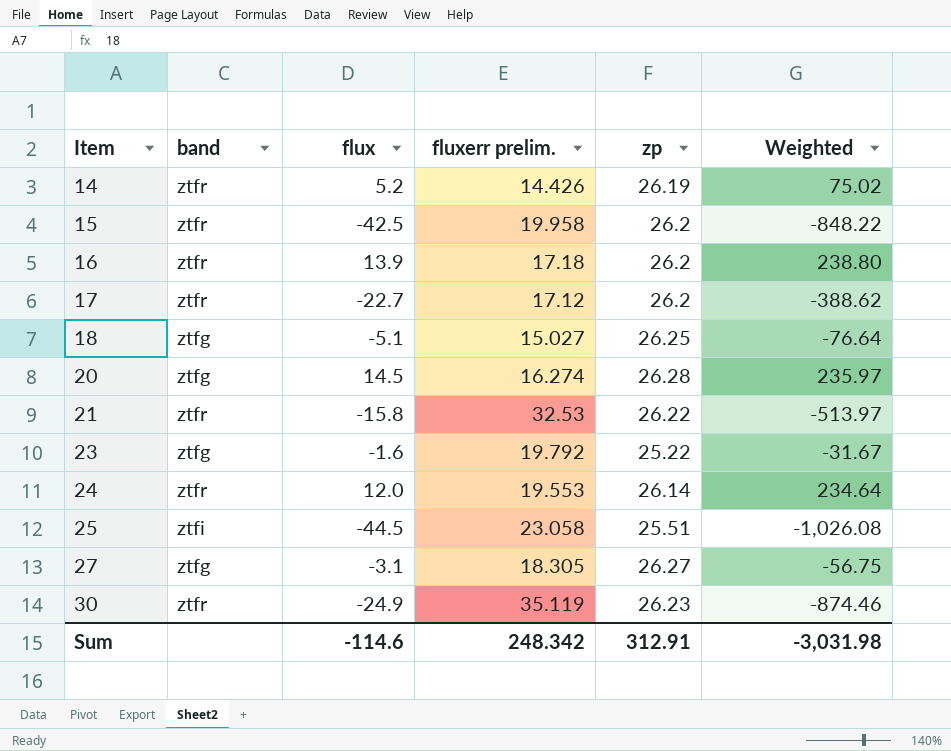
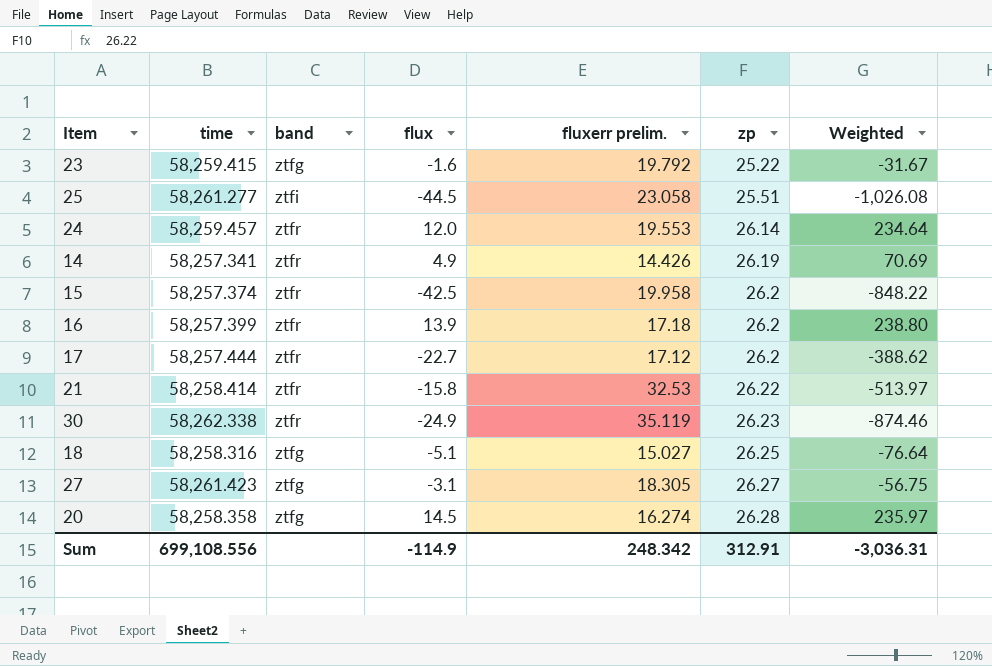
row order: Item ascending -> zp ascending
column time | position: none -> 2
14 | flux: 5.2 -> 4.9
14 | Weighted: 75.02 -> 70.69
Sum | flux: -114.6 -> -114.9
Sum | Weighted: -3,031.98 -> -3,036.31

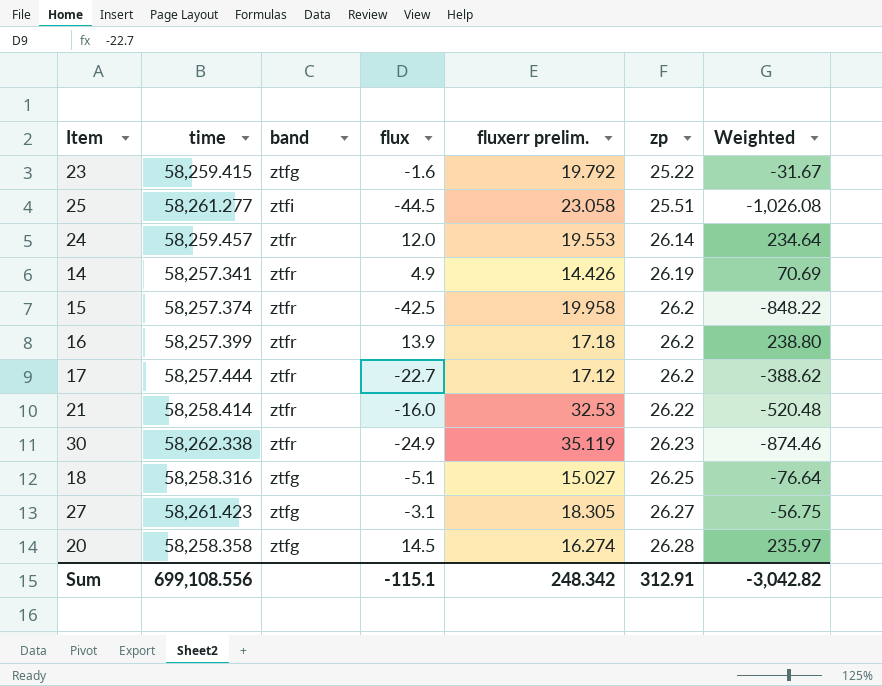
21 | flux: -15.8 -> -16.0
21 | Weighted: -513.97 -> -520.48
Sum | flux: -114.9 -> -115.1
Sum | Weighted: -3,036.31 -> -3,042.82

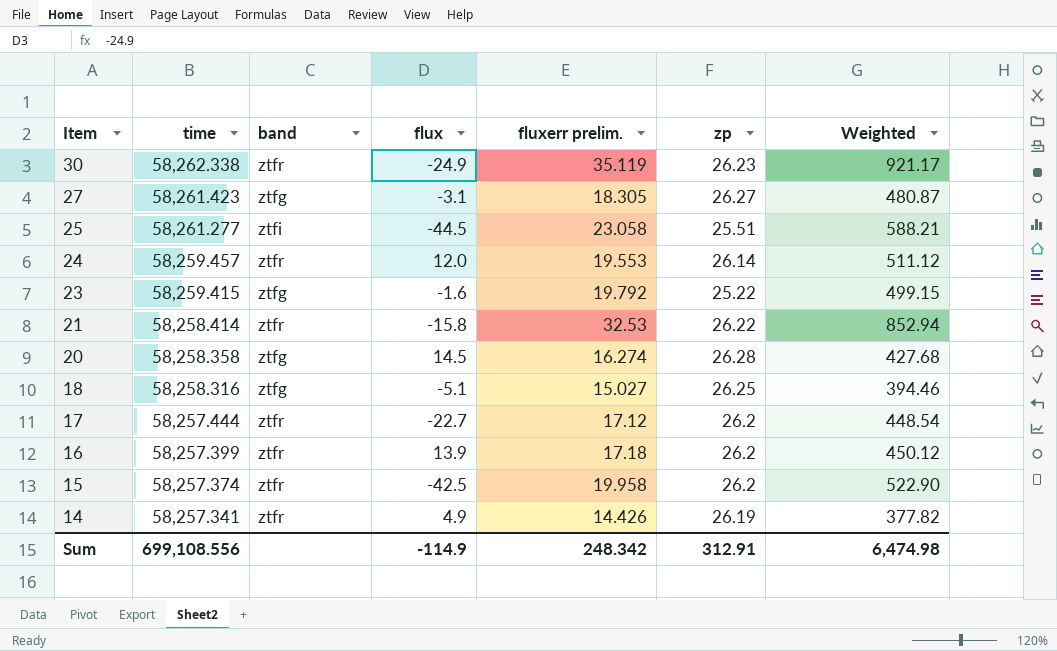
row order: zp ascending -> Item descending
column Weighted | formula: [flux] * [fluxerr prelim.] -> [fluxerr prelim.] * [zp]
21 | flux: -16.0 -> -15.8
Sum | flux: -115.1 -> -114.9
Sum | Weighted: -3,042.82 -> 6,474.98

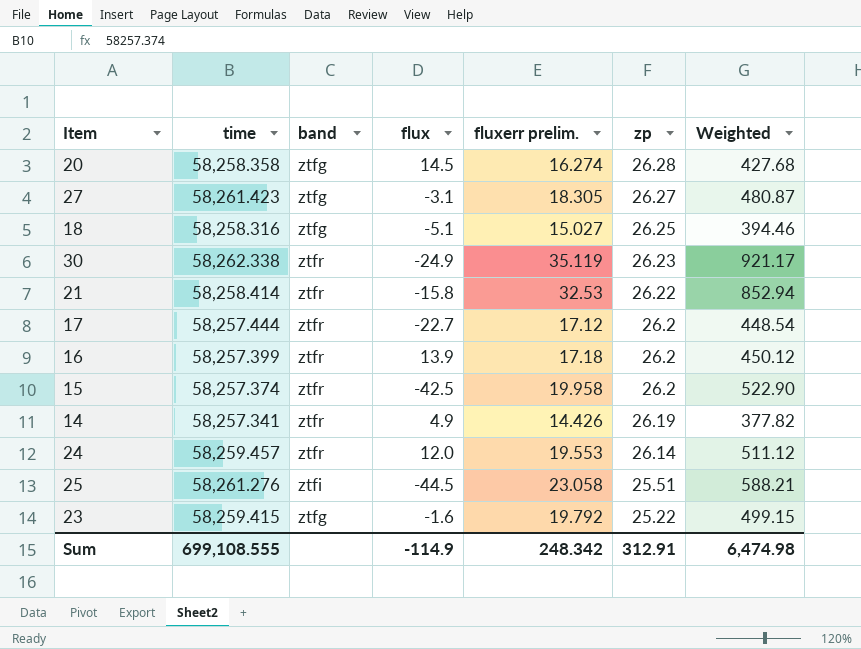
row order: Item descending -> zp descending
25 | time: 58,261.277 -> 58,261.276
Sum | time: 699,108.556 -> 699,108.555

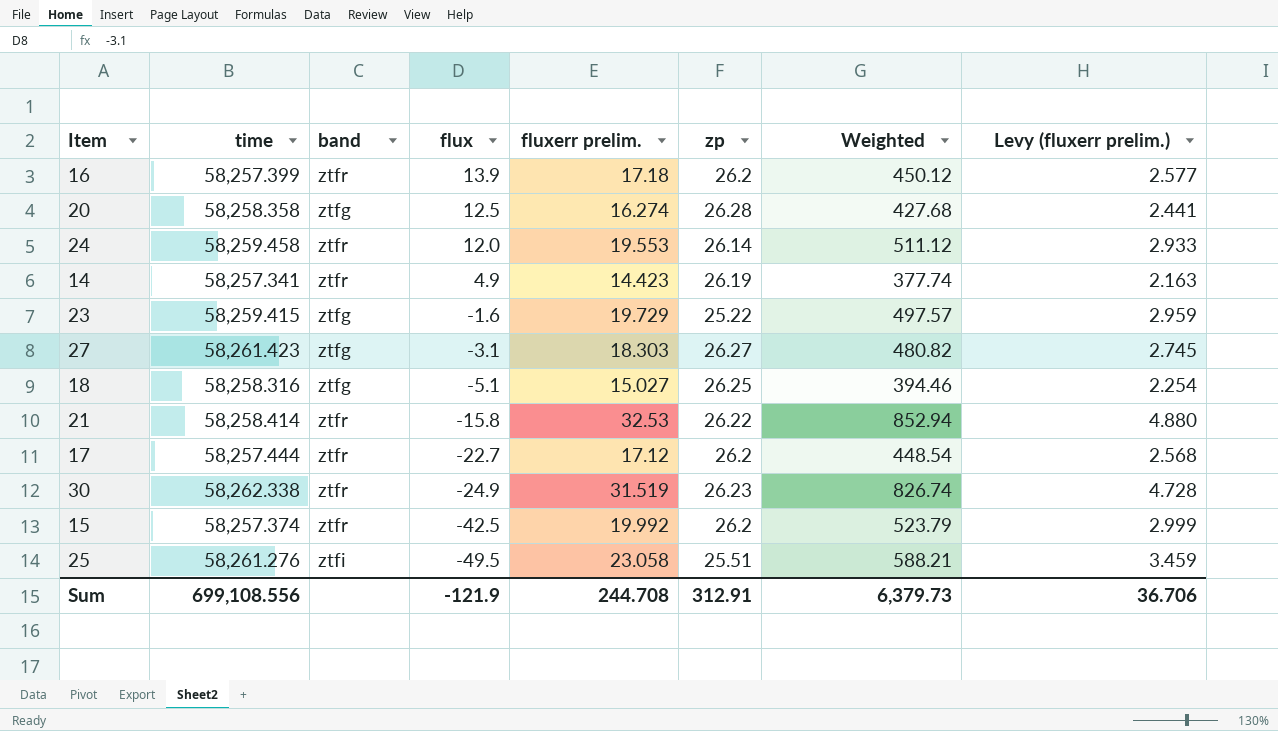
row order: zp descending -> flux descending
column Levy (fluxerr prelim.) | formula: none -> [fluxerr prelim.] * 0.15
20 | flux: 14.5 -> 12.5
24 | time: 58,259.457 -> 58,259.458
14 | fluxerr prelim.: 14.426 -> 14.423
14 | Weighted: 377.82 -> 377.74
23 | fluxerr prelim.: 19.792 -> 19.729
23 | Weighted: 499.15 -> 497.57
27 | fluxerr prelim.: 18.305 -> 18.303
27 | Weighted: 480.87 -> 480.82
30 | fluxerr prelim.: 35.119 -> 31.519
30 | Weighted: 921.17 -> 826.74
15 | fluxerr prelim.: 19.958 -> 19.992
15 | Weighted: 522.90 -> 523.79
25 | flux: -44.5 -> -49.5
Sum | time: 699,108.555 -> 699,108.556
Sum | flux: -114.9 -> -121.9
Sum | fluxerr prelim.: 248.342 -> 244.708
Sum | Weighted: 6,474.98 -> 6,379.73

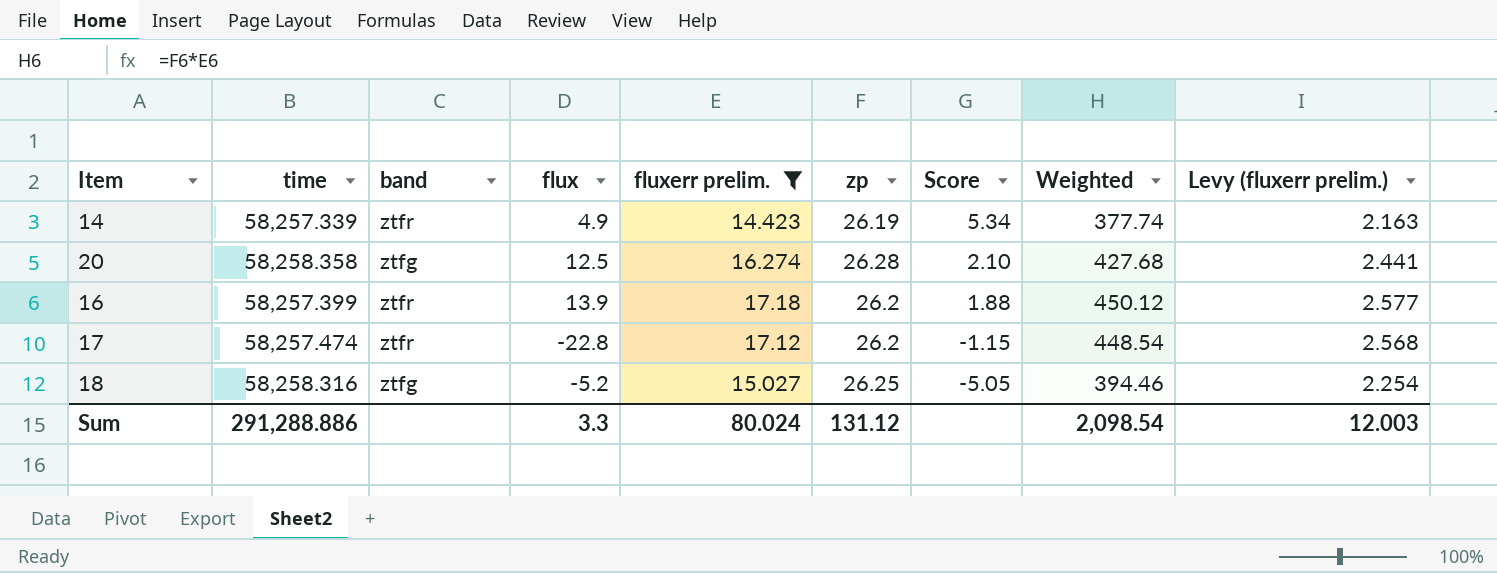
filter: none -> fluxerr prelim. <= 17.18
row order: flux descending -> Score descending
column Score | formula: none -> [zp] / [flux]
14 | time: 58,257.341 -> 58,257.339
17 | time: 58,257.444 -> 58,257.474
17 | flux: -22.7 -> -22.8
18 | flux: -5.1 -> -5.2
Sum | time: 699,108.556 -> 291,288.886
Sum | flux: -121.9 -> 3.3
Sum | fluxerr prelim.: 244.708 -> 80.024
Sum | zp: 312.91 -> 131.12
Sum | Weighted: 6,379.73 -> 2,098.54
Sum | Levy (fluxerr prelim.): 36.706 -> 12.003

